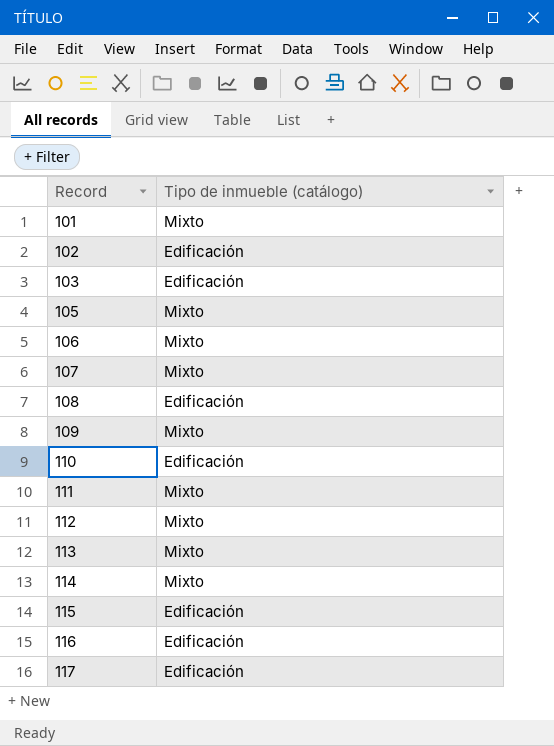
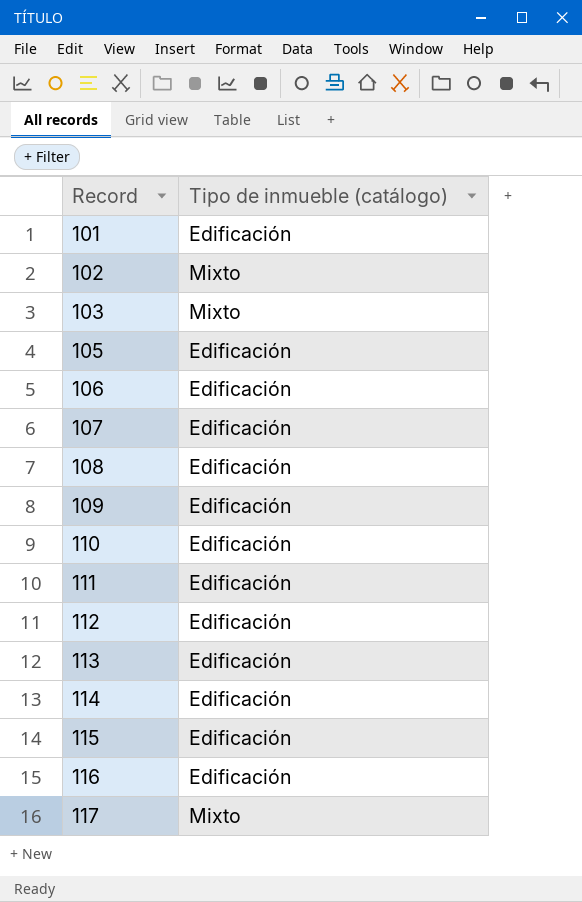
101 | Tipo de inmueble (catálogo): Mixto -> Edificación
102 | Tipo de inmueble (catálogo): Edificación -> Mixto
103 | Tipo de inmueble (catálogo): Edificación -> Mixto
105 | Tipo de inmueble (catálogo): Mixto -> Edificación
106 | Tipo de inmueble (catálogo): Mixto -> Edificación
107 | Tipo de inmueble (catálogo): Mixto -> Edificación
109 | Tipo de inmueble (catálogo): Mixto -> Edificación
111 | Tipo de inmueble (catálogo): Mixto -> Edificación
112 | Tipo de inmueble (catálogo): Mixto -> Edificación
113 | Tipo de inmueble (catálogo): Mixto -> Edificación
114 | Tipo de inmueble (catálogo): Mixto -> Edificación
117 | Tipo de inmueble (catálogo): Edificación -> Mixto

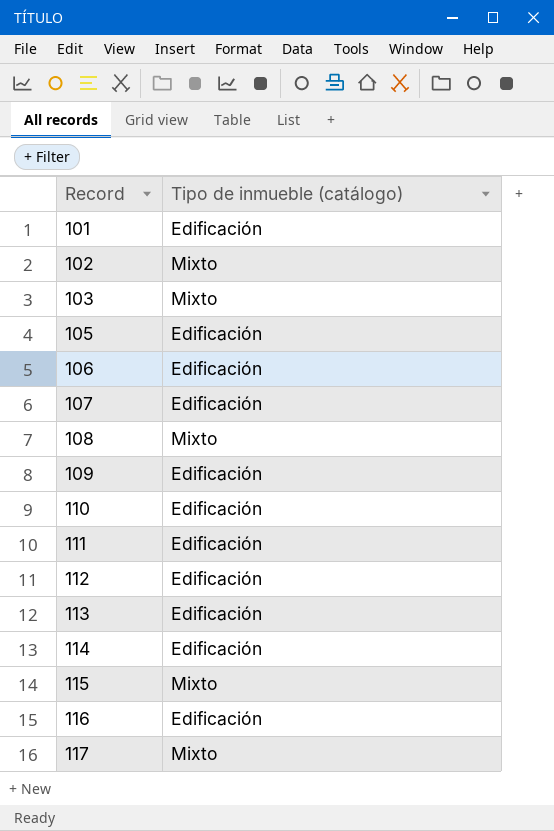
108 | Tipo de inmueble (catálogo): Edificación -> Mixto
115 | Tipo de inmueble (catálogo): Edificación -> Mixto

